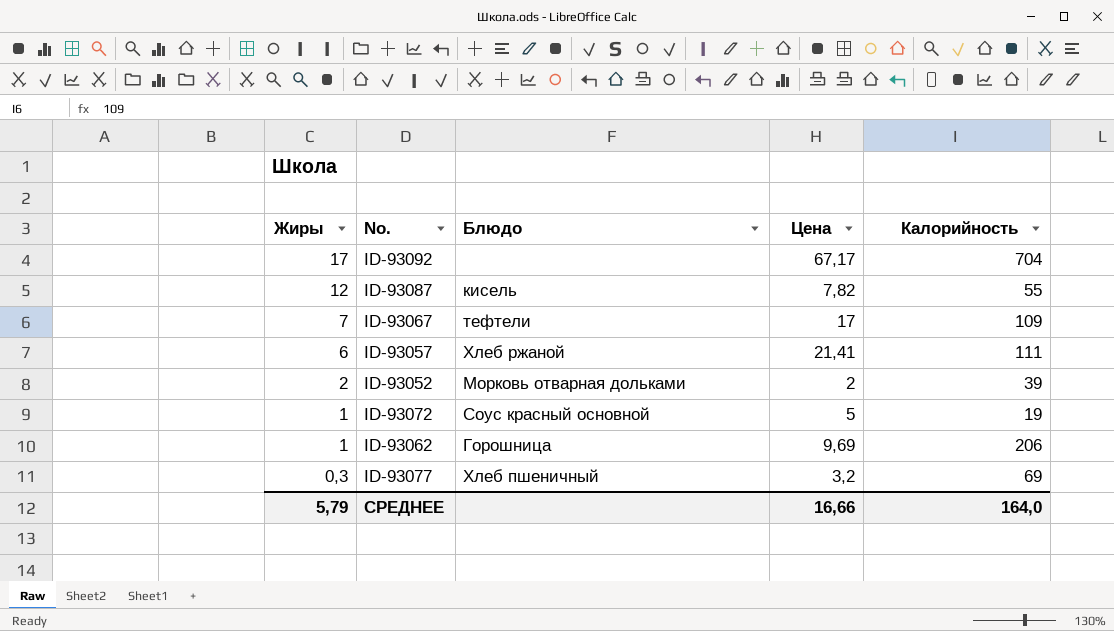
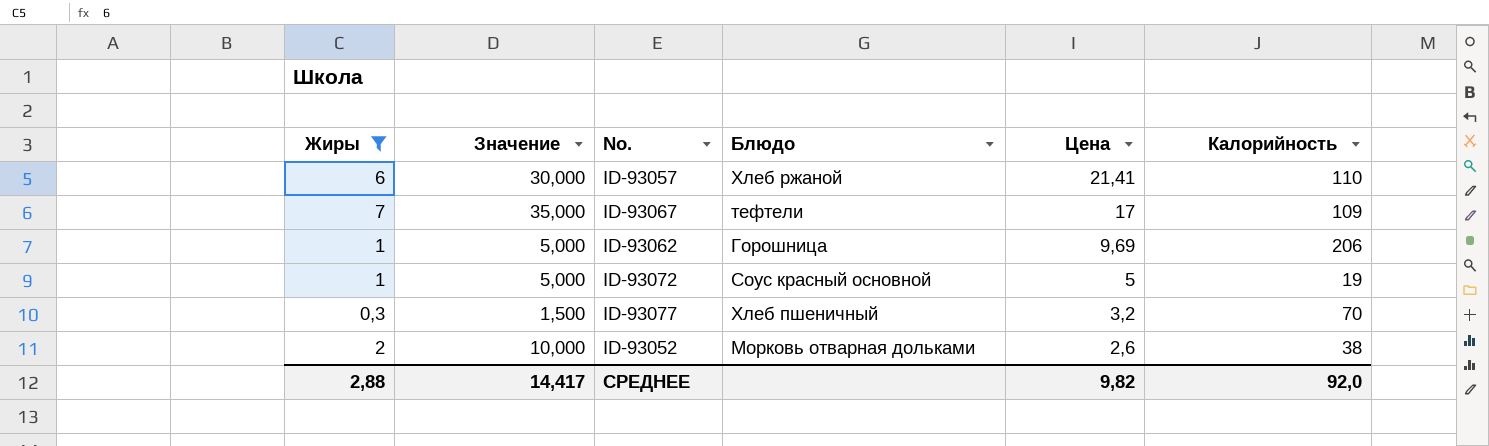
filter: none -> Жиры <= 7
row order: Жиры descending -> Цена descending
column Значение | formula: none -> [Жиры] * 5
ID-93057 | Калорийность: 111 -> 110
ID-93077 | Калорийность: 69 -> 70
ID-93052 | Цена: 2 -> 2,6
ID-93052 | Калорийность: 39 -> 38
СРЕДНЕЕ | Жиры: 5,79 -> 2,88
СРЕДНЕЕ | Цена: 16,66 -> 9,82
СРЕДНЕЕ | Калорийность: 164,0 -> 92,0

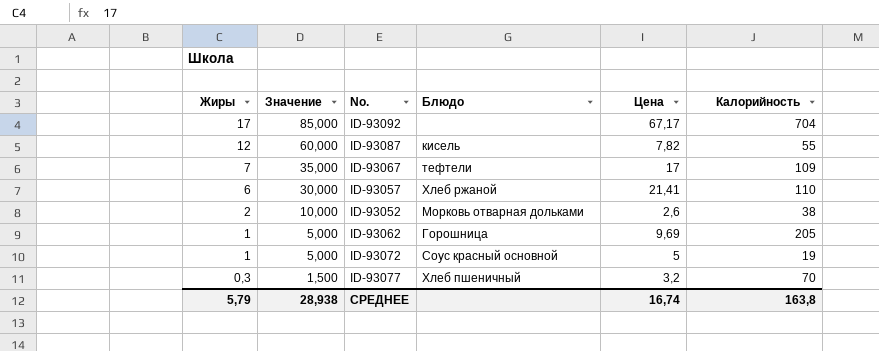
filter: Жиры <= 7 -> none
row order: Цена descending -> Жиры descending
ID-93062 | Калорийность: 206 -> 205
СРЕДНЕЕ | Жиры: 2,88 -> 5,79
СРЕДНЕЕ | Значение: 14,417 -> 28,938
СРЕДНЕЕ | Цена: 9,82 -> 16,74
СРЕДНЕЕ | Калорийность: 92,0 -> 163,8

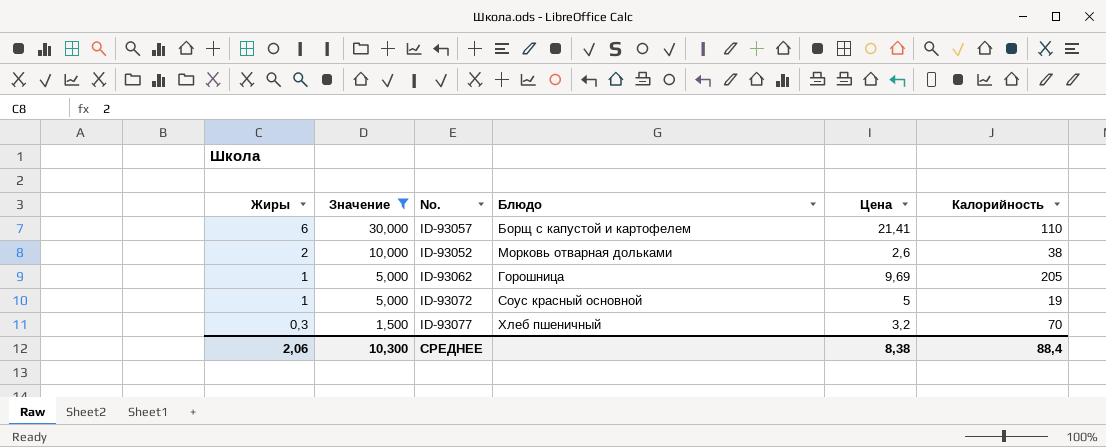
filter: none -> Значение <= 30,000
ID-93057 | Блюдо: Хлеб ржаной -> Борщ с капустой и картофелем
СРЕДНЕЕ | Жиры: 5,79 -> 2,06
СРЕДНЕЕ | Значение: 28,938 -> 10,300
СРЕДНЕЕ | Цена: 16,74 -> 8,38
СРЕДНЕЕ | Калорийность: 163,8 -> 88,4

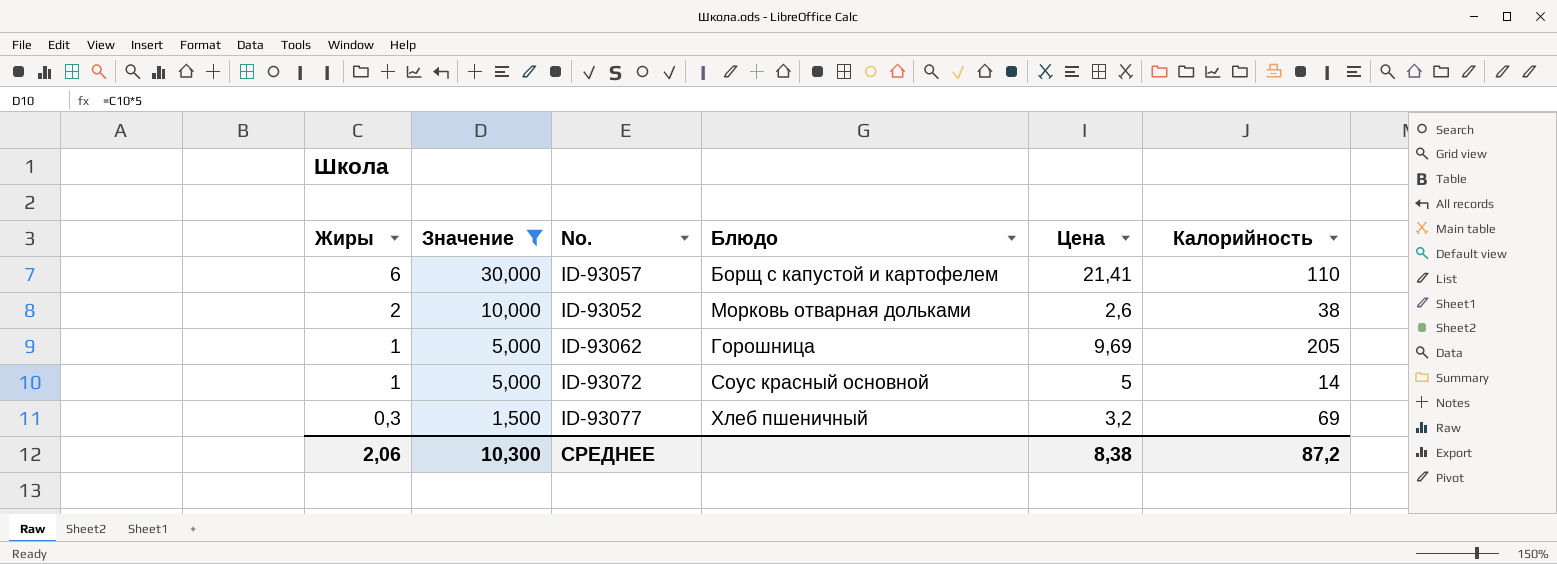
ID-93072 | Калорийность: 19 -> 14
ID-93077 | Калорийность: 70 -> 69
СРЕДНЕЕ | Калорийность: 88,4 -> 87,2

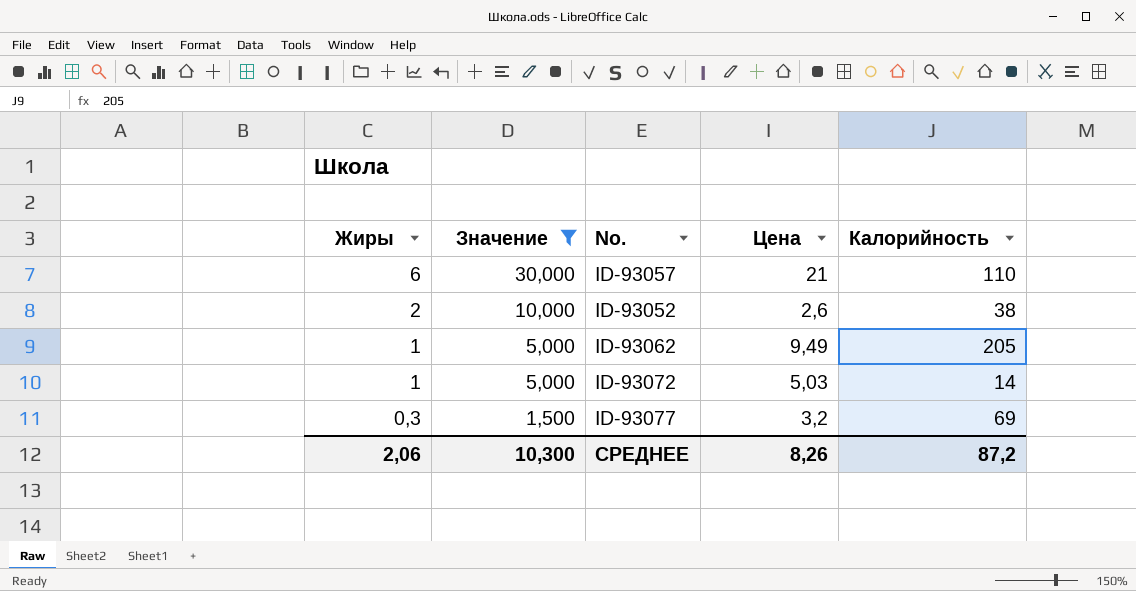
column Блюдо | position: 4 -> none
ID-93057 | Цена: 21,41 -> 21
ID-93062 | Цена: 9,69 -> 9,49
ID-93072 | Цена: 5 -> 5,03
СРЕДНЕЕ | Цена: 8,38 -> 8,26

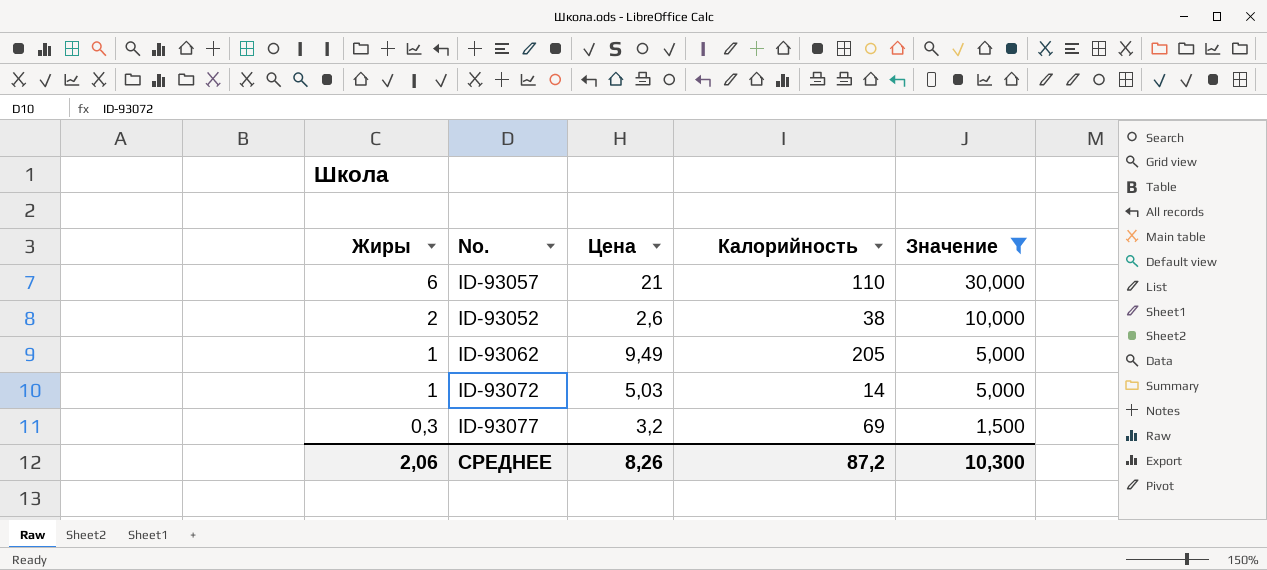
column Значение | position: 2 -> 5

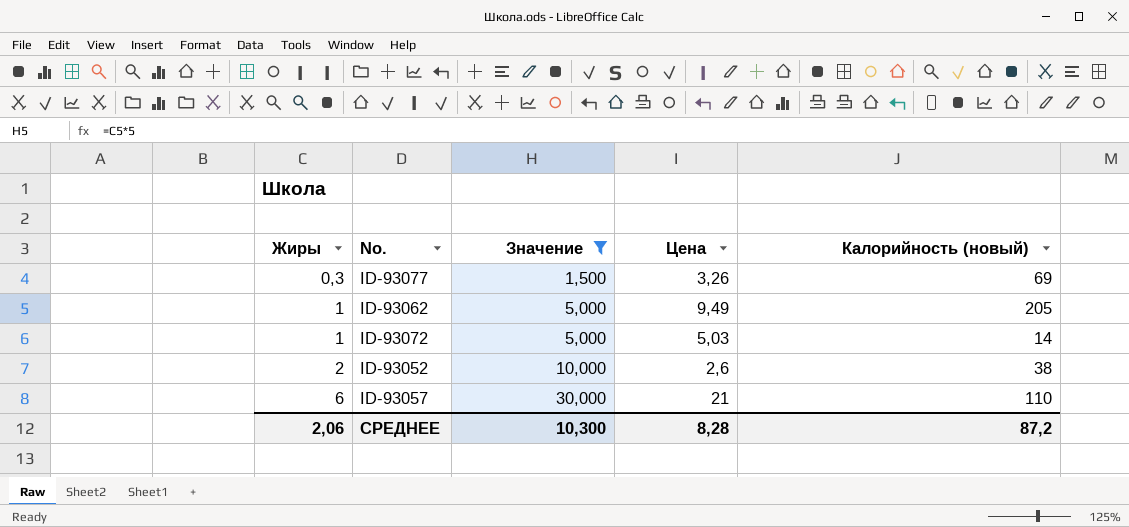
row order: Жиры descending -> Жиры ascending
column Значение | position: 5 -> 3
column name: Калорийность -> Калорийность (новый)
ID-93077 | Цена: 3,2 -> 3,26
СРЕДНЕЕ | Цена: 8,26 -> 8,28

